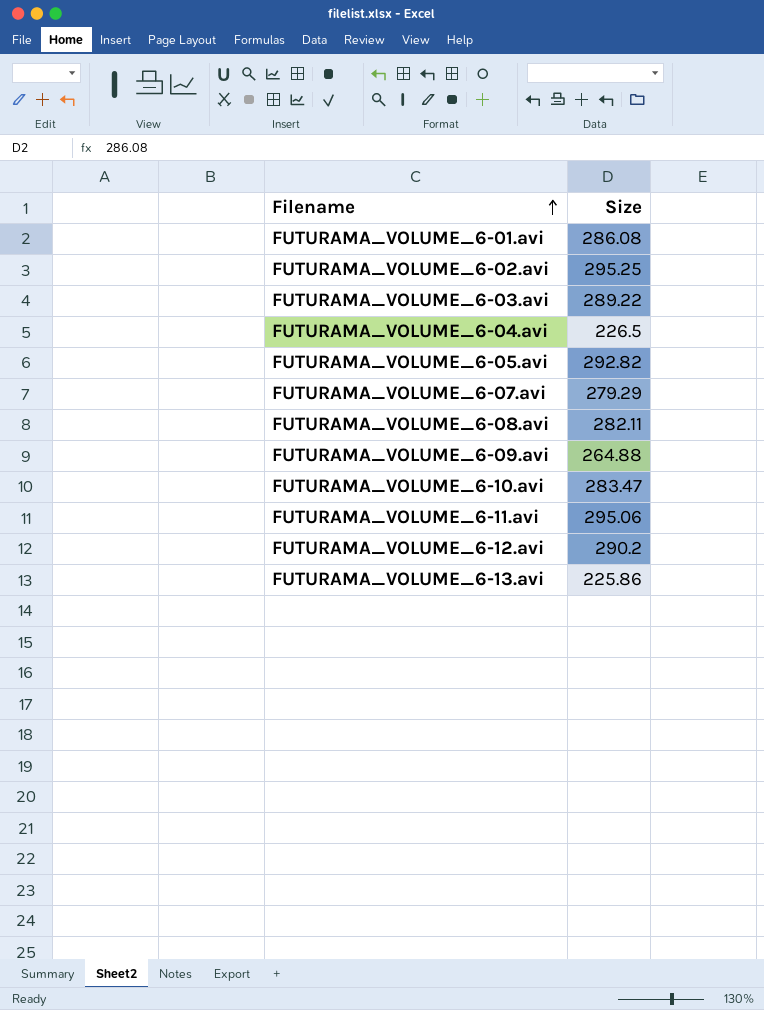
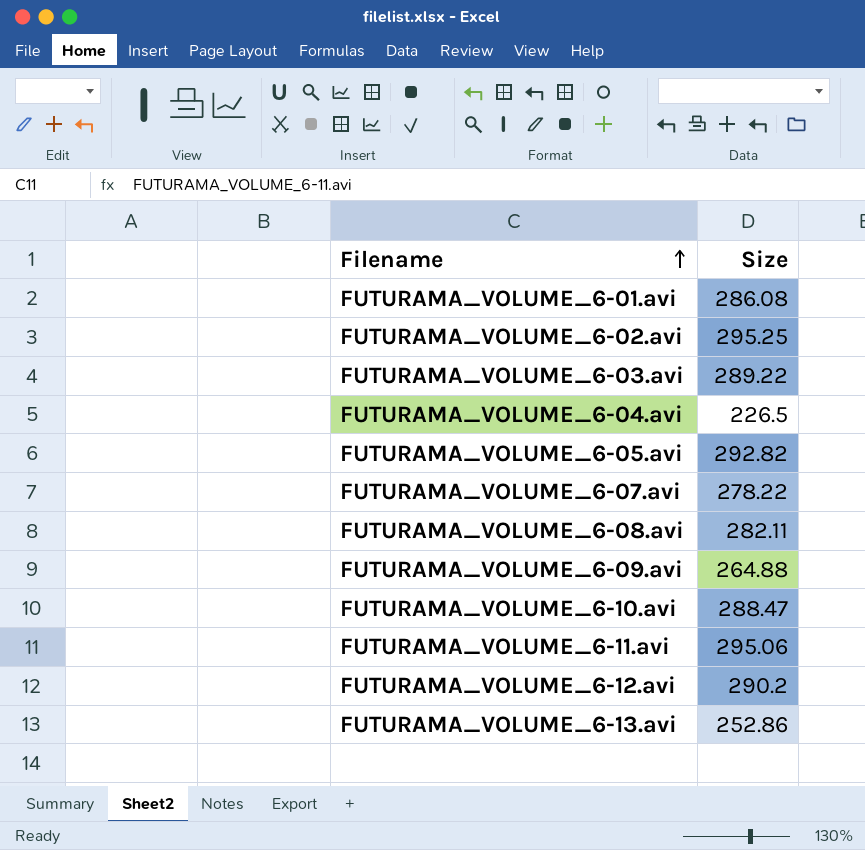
FUTURAMA_VOLUME_6-07.avi | Size: 279.29 -> 278.22
FUTURAMA_VOLUME_6-10.avi | Size: 283.47 -> 288.47
FUTURAMA_VOLUME_6-13.avi | Size: 225.86 -> 252.86

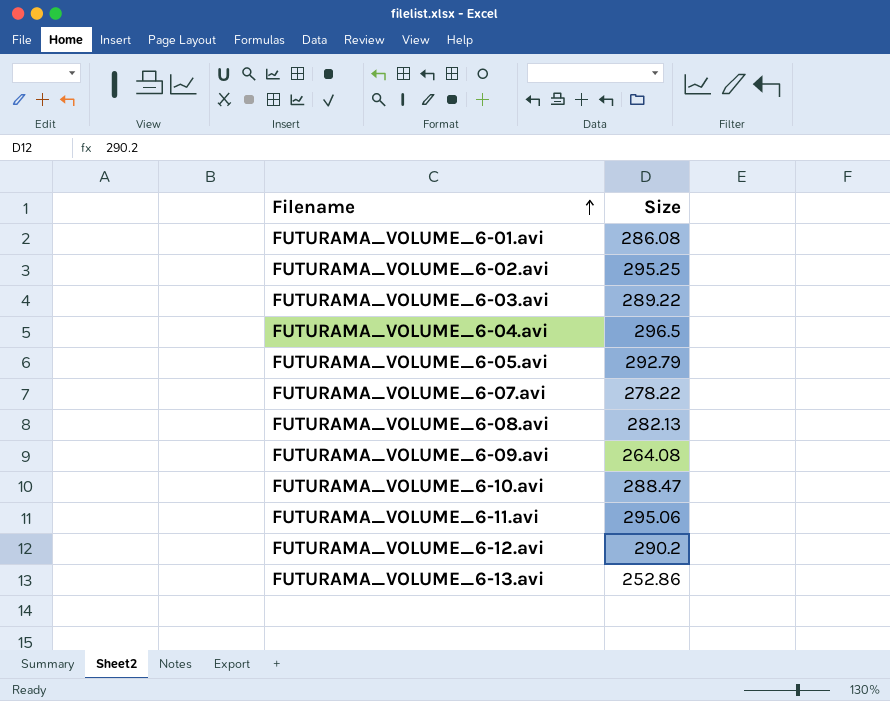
FUTURAMA_VOLUME_6-04.avi | Size: 226.5 -> 296.5
FUTURAMA_VOLUME_6-05.avi | Size: 292.82 -> 292.79
FUTURAMA_VOLUME_6-08.avi | Size: 282.11 -> 282.13
FUTURAMA_VOLUME_6-09.avi | Size: 264.88 -> 264.08

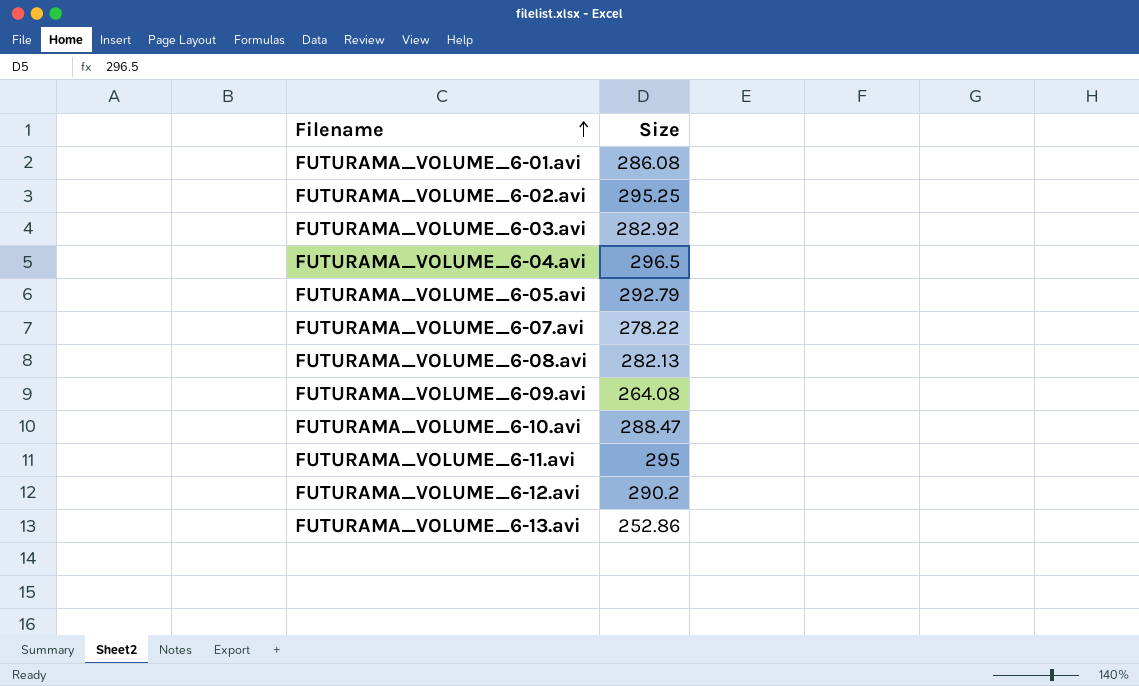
FUTURAMA_VOLUME_6-03.avi | Size: 289.22 -> 282.92
FUTURAMA_VOLUME_6-11.avi | Size: 295.06 -> 295

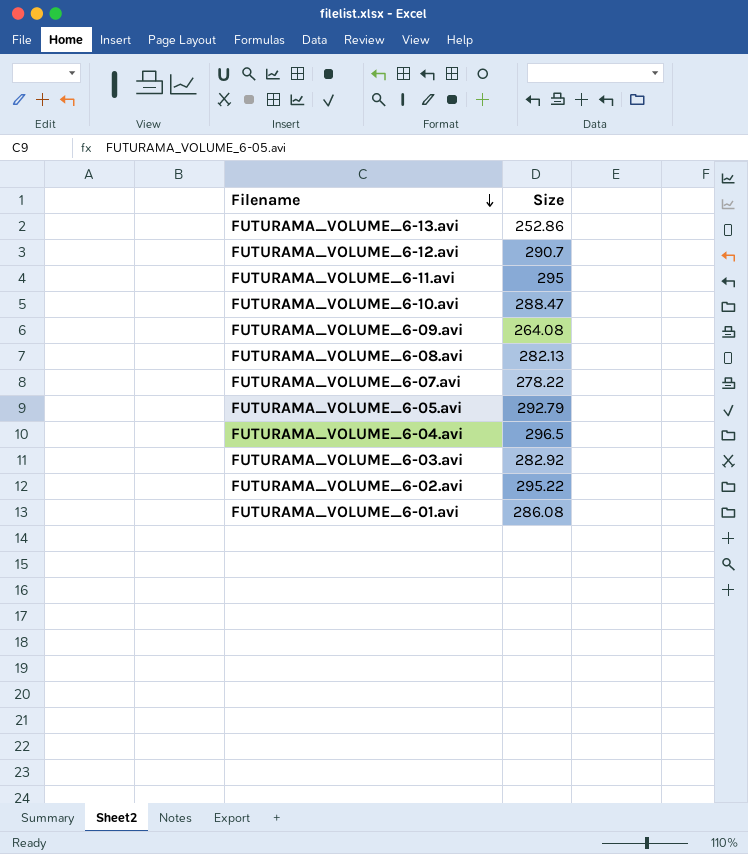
row order: Filename ascending -> Filename descending
FUTURAMA_VOLUME_6-12.avi | Size: 290.2 -> 290.7
FUTURAMA_VOLUME_6-02.avi | Size: 295.25 -> 295.22

